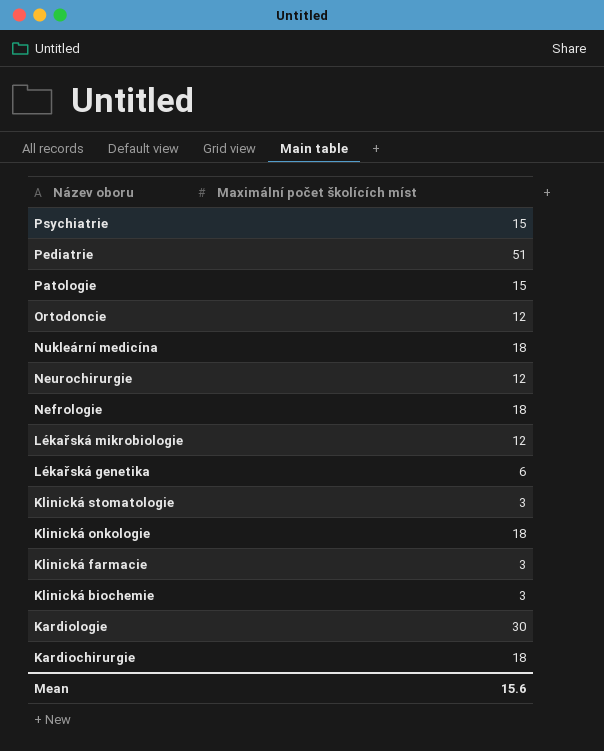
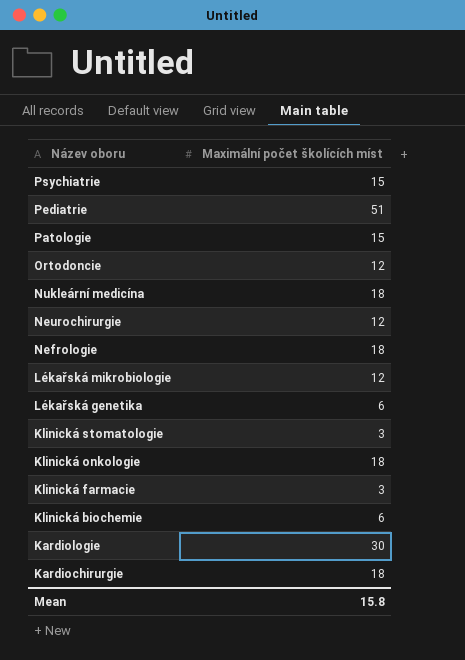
Klinická biochemie | Maximální počet školících míst: 3 -> 6
Mean | Maximální počet školících míst: 15.6 -> 15.8

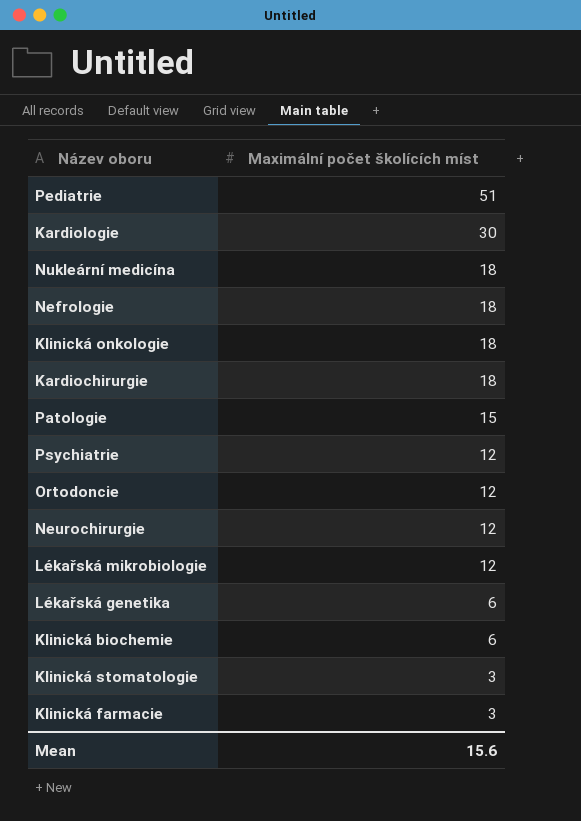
row order: Název oboru descending -> Maximální počet školících míst descending
Psychiatrie | Maximální počet školících míst: 15 -> 12
Mean | Maximální počet školících míst: 15.8 -> 15.6

